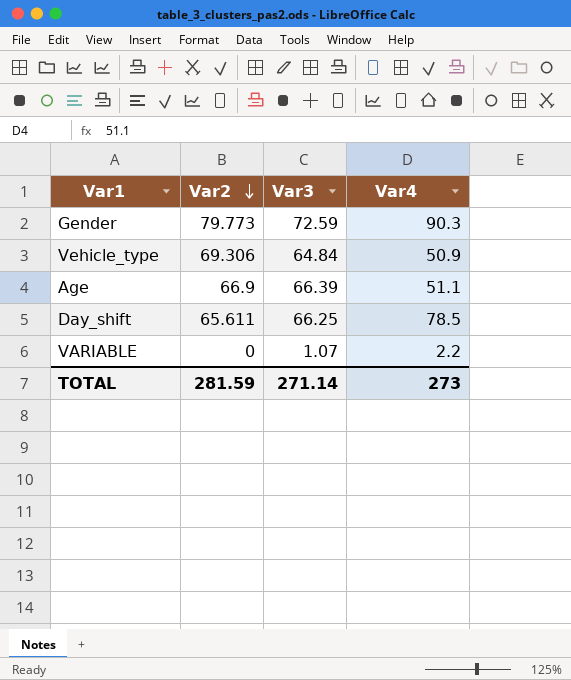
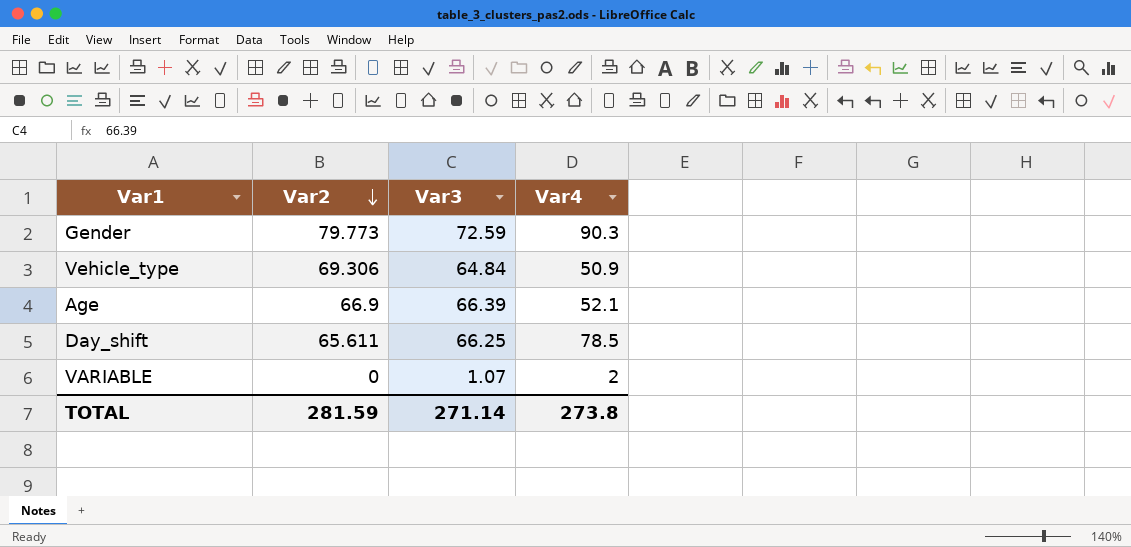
Age | Var4: 51.1 -> 52.1
VARIABLE | Var4: 2.2 -> 2
TOTAL | Var4: 273 -> 273.8

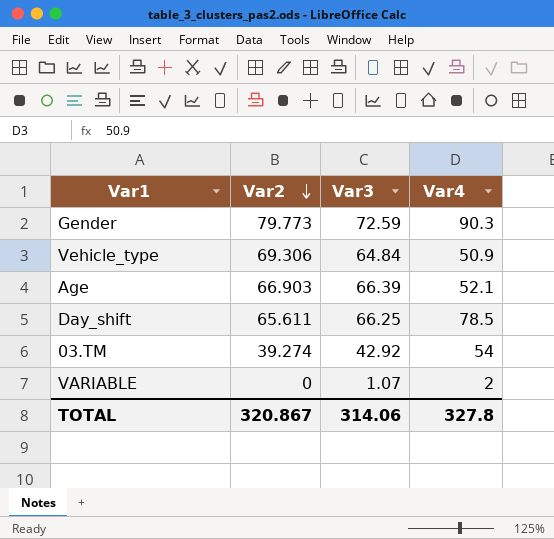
Age | Var2: 66.9 -> 66.903
row 03.TM: none -> 39.274 | 42.92 | 54
TOTAL | Var2: 281.59 -> 320.867
TOTAL | Var3: 271.14 -> 314.06
TOTAL | Var4: 273.8 -> 327.8

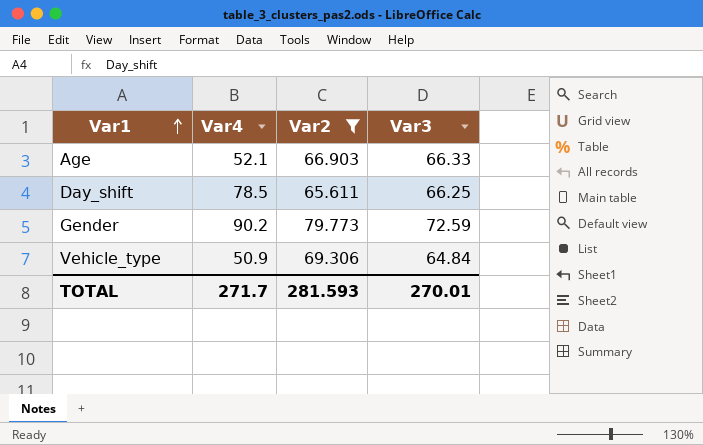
filter: none -> Var2 >= 65.611
row order: Var2 descending -> Var1 ascending
column Var4 | position: 4 -> 2
Age | Var3: 66.39 -> 66.33
Gender | Var4: 90.3 -> 90.2
TOTAL | Var4: 327.8 -> 271.7
TOTAL | Var2: 320.867 -> 281.593
TOTAL | Var3: 314.06 -> 270.01

